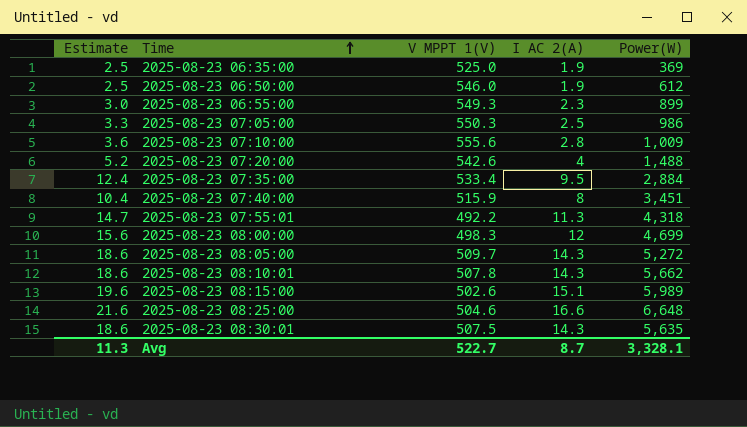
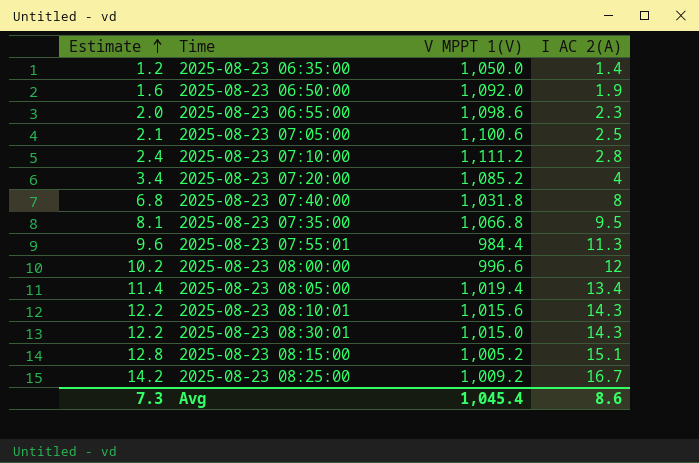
row order: Time ascending -> Estimate ascending
column Power(W) | position: 5 -> none
column Estimate | formula: [I AC 2(A)] * 1.3 -> [I AC 2(A)] * 0.85
2025-08-23 06:35:00 | V MPPT 1(V): 525.0 -> 1,050.0
2025-08-23 06:35:00 | I AC 2(A): 1.9 -> 1.4
2025-08-23 06:50:00 | V MPPT 1(V): 546.0 -> 1,092.0
2025-08-23 06:55:00 | V MPPT 1(V): 549.3 -> 1,098.6
2025-08-23 07:05:00 | V MPPT 1(V): 550.3 -> 1,100.6
2025-08-23 07:10:00 | V MPPT 1(V): 555.6 -> 1,111.2
2025-08-23 07:20:00 | V MPPT 1(V): 542.6 -> 1,085.2
2025-08-23 07:40:00 | V MPPT 1(V): 515.9 -> 1,031.8
2025-08-23 07:35:00 | V MPPT 1(V): 533.4 -> 1,066.8
2025-08-23 07:55:01 | V MPPT 1(V): 492.2 -> 984.4
2025-08-23 08:00:00 | V MPPT 1(V): 498.3 -> 996.6
2025-08-23 08:05:00 | V MPPT 1(V): 509.7 -> 1,019.4
2025-08-23 08:05:00 | I AC 2(A): 14.3 -> 13.4
2025-08-23 08:10:01 | V MPPT 1(V): 507.8 -> 1,015.6
2025-08-23 08:30:01 | V MPPT 1(V): 507.5 -> 1,015.0
2025-08-23 08:15:00 | V MPPT 1(V): 502.6 -> 1,005.2
2025-08-23 08:25:00 | V MPPT 1(V): 504.6 -> 1,009.2
2025-08-23 08:25:00 | I AC 2(A): 16.6 -> 16.7
Avg | Estimate: 11.3 -> 7.3
Avg | V MPPT 1(V): 522.7 -> 1,045.4
Avg | I AC 2(A): 8.7 -> 8.6

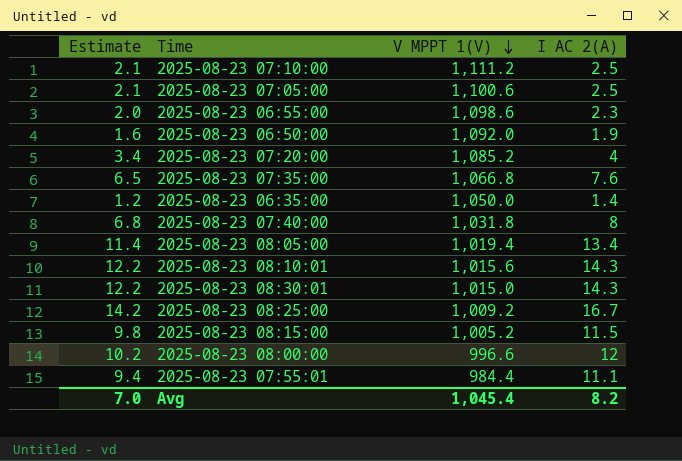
row order: Estimate ascending -> V MPPT 1(V) descending
2025-08-23 07:10:00 | Estimate: 2.4 -> 2.1
2025-08-23 07:10:00 | I AC 2(A): 2.8 -> 2.5
2025-08-23 07:35:00 | Estimate: 8.1 -> 6.5
2025-08-23 07:35:00 | I AC 2(A): 9.5 -> 7.6
2025-08-23 08:15:00 | Estimate: 12.8 -> 9.8
2025-08-23 08:15:00 | I AC 2(A): 15.1 -> 11.5
2025-08-23 07:55:01 | Estimate: 9.6 -> 9.4
2025-08-23 07:55:01 | I AC 2(A): 11.3 -> 11.1
Avg | Estimate: 7.3 -> 7.0
Avg | I AC 2(A): 8.6 -> 8.2

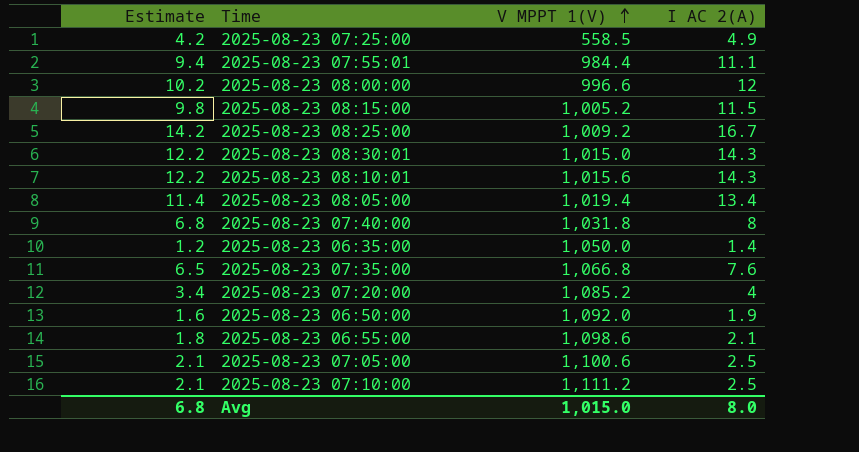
row order: V MPPT 1(V) descending -> V MPPT 1(V) ascending
row 2025-08-23 07:25:00: none -> 4.2 | 558.5 | 4.9
2025-08-23 06:55:00 | Estimate: 2.0 -> 1.8
2025-08-23 06:55:00 | I AC 2(A): 2.3 -> 2.1
Avg | Estimate: 7.0 -> 6.8
Avg | V MPPT 1(V): 1,045.4 -> 1,015.0
Avg | I AC 2(A): 8.2 -> 8.0

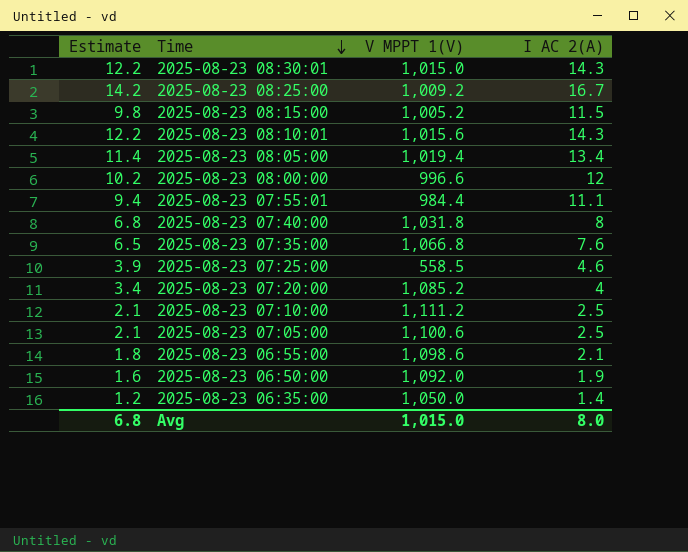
row order: V MPPT 1(V) ascending -> Time descending
2025-08-23 07:25:00 | Estimate: 4.2 -> 3.9
2025-08-23 07:25:00 | I AC 2(A): 4.9 -> 4.6

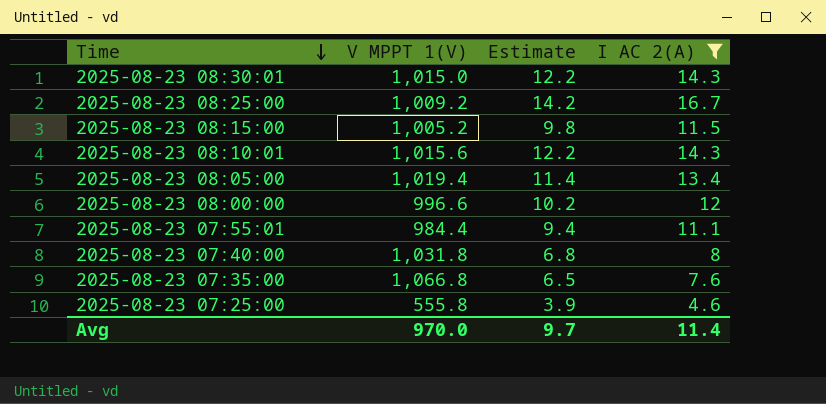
filter: none -> I AC 2(A) >= 4.6
column Estimate | position: 1 -> 3
2025-08-23 07:25:00 | V MPPT 1(V): 558.5 -> 555.8
Avg | V MPPT 1(V): 1,015.0 -> 970.0
Avg | Estimate: 6.8 -> 9.7
Avg | I AC 2(A): 8.0 -> 11.4

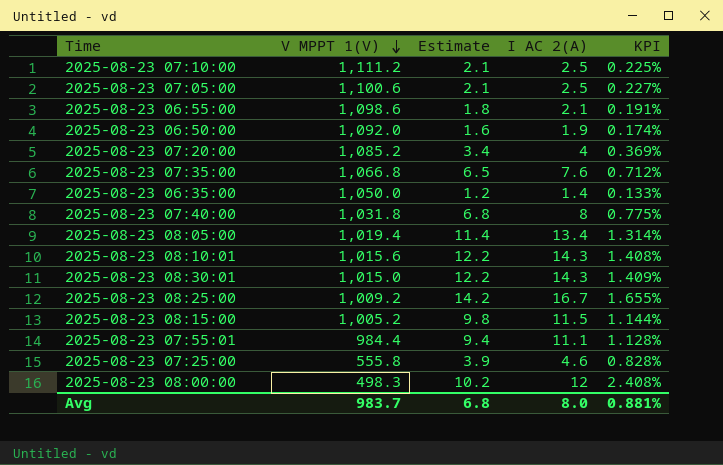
filter: I AC 2(A) >= 4.6 -> none
row order: Time descending -> V MPPT 1(V) descending
column KPI | formula: none -> [I AC 2(A)] / [V MPPT 1(V)]
2025-08-23 08:00:00 | V MPPT 1(V): 996.6 -> 498.3
Avg | V MPPT 1(V): 970.0 -> 983.7
Avg | Estimate: 9.7 -> 6.8
Avg | I AC 2(A): 11.4 -> 8.0

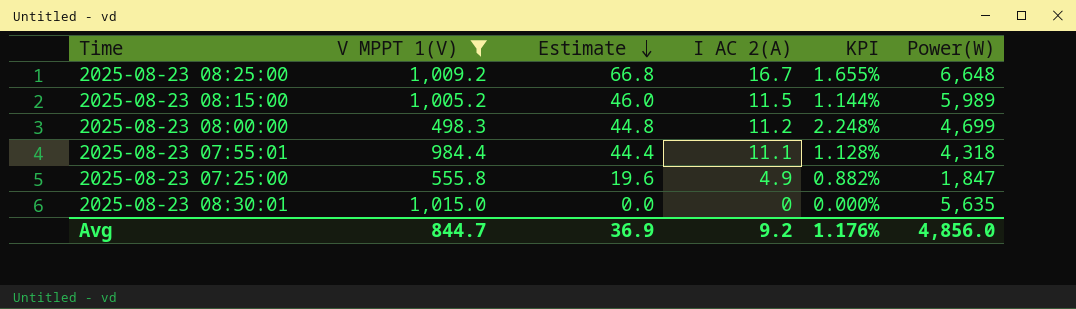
filter: none -> V MPPT 1(V) <= 1,015.0
row order: V MPPT 1(V) descending -> Estimate descending
column Estimate | formula: [I AC 2(A)] * 0.85 -> [I AC 2(A)] * 4
column Power(W) | position: none -> 6
2025-08-23 08:00:00 | I AC 2(A): 12 -> 11.2
2025-08-23 08:00:00 | KPI: 2.408% -> 2.248%
2025-08-23 07:25:00 | I AC 2(A): 4.6 -> 4.9
2025-08-23 07:25:00 | KPI: 0.828% -> 0.882%
2025-08-23 08:30:01 | I AC 2(A): 14.3 -> 0
2025-08-23 08:30:01 | KPI: 1.409% -> 0.000%
Avg | V MPPT 1(V): 983.7 -> 844.7
Avg | Estimate: 6.8 -> 36.9
Avg | I AC 2(A): 8.0 -> 9.2
Avg | KPI: 0.881% -> 1.176%

